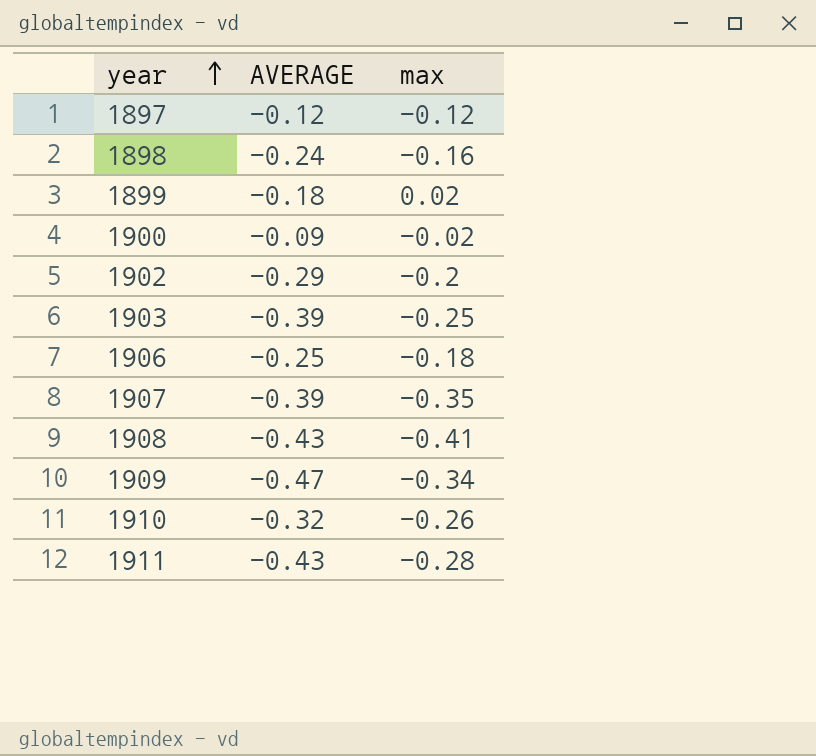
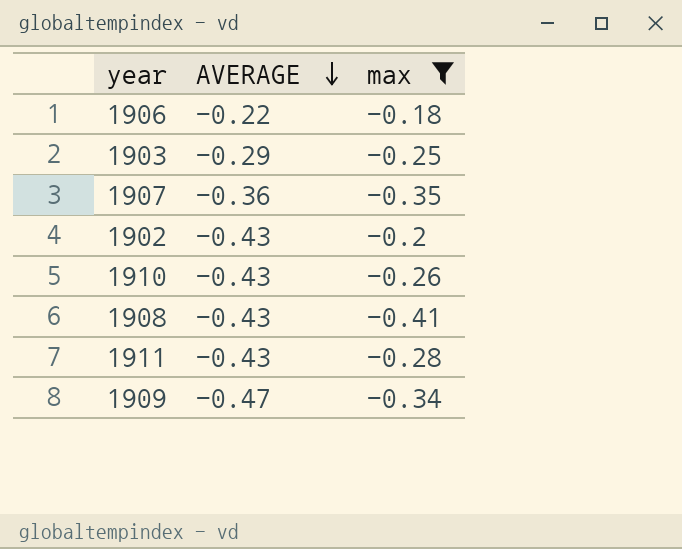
filter: none -> max <= -0.18
row order: year ascending -> AVERAGE descending
1906 | AVERAGE: -0.25 -> -0.22
1903 | AVERAGE: -0.39 -> -0.29
1907 | AVERAGE: -0.39 -> -0.36
1902 | AVERAGE: -0.29 -> -0.43
1910 | AVERAGE: -0.32 -> -0.43

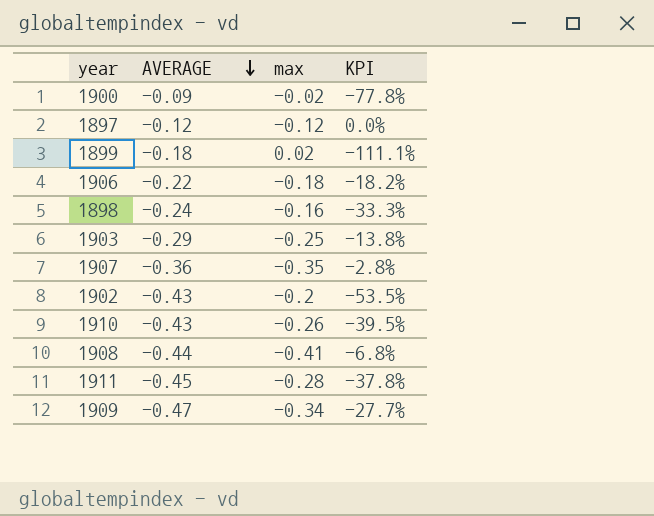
filter: max <= -0.18 -> none
column KPI | formula: none -> ([max] - [AVERAGE]) / [AVERAGE]
1908 | AVERAGE: -0.43 -> -0.44
1911 | AVERAGE: -0.43 -> -0.45

